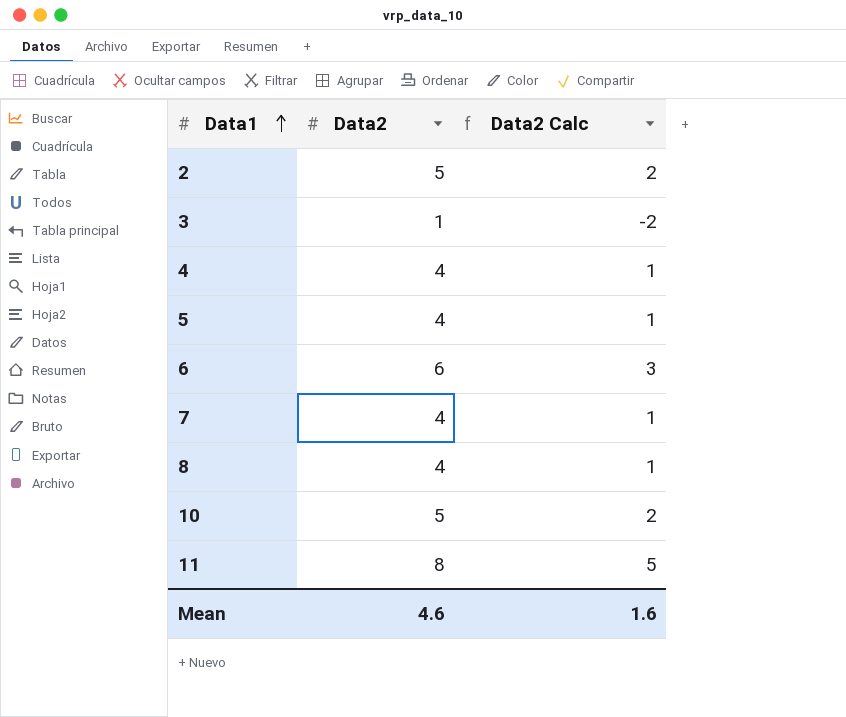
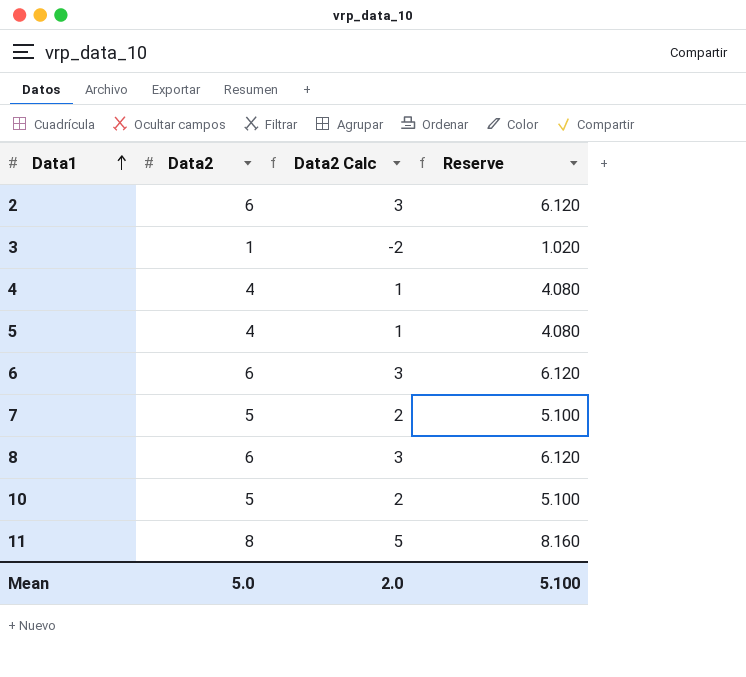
column Reserve | formula: none -> [Data2] * 1.02
2 | Data2: 5 -> 6
2 | Data2 Calc: 2 -> 3
7 | Data2: 4 -> 5
7 | Data2 Calc: 1 -> 2
8 | Data2: 4 -> 6
8 | Data2 Calc: 1 -> 3
Mean | Data2: 4.6 -> 5.0
Mean | Data2 Calc: 1.6 -> 2.0

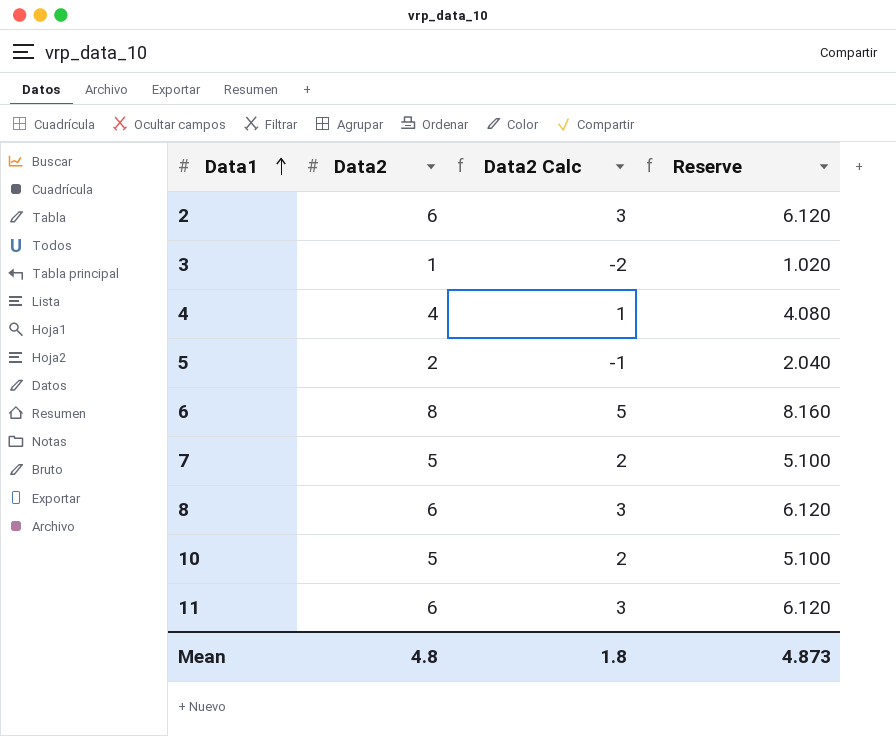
5 | Data2: 4 -> 2
5 | Data2 Calc: 1 -> -1
5 | Reserve: 4.080 -> 2.040
6 | Data2: 6 -> 8
6 | Data2 Calc: 3 -> 5
6 | Reserve: 6.120 -> 8.160
11 | Data2: 8 -> 6
11 | Data2 Calc: 5 -> 3
11 | Reserve: 8.160 -> 6.120
Mean | Data2: 5.0 -> 4.8
Mean | Data2 Calc: 2.0 -> 1.8
Mean | Reserve: 5.100 -> 4.873

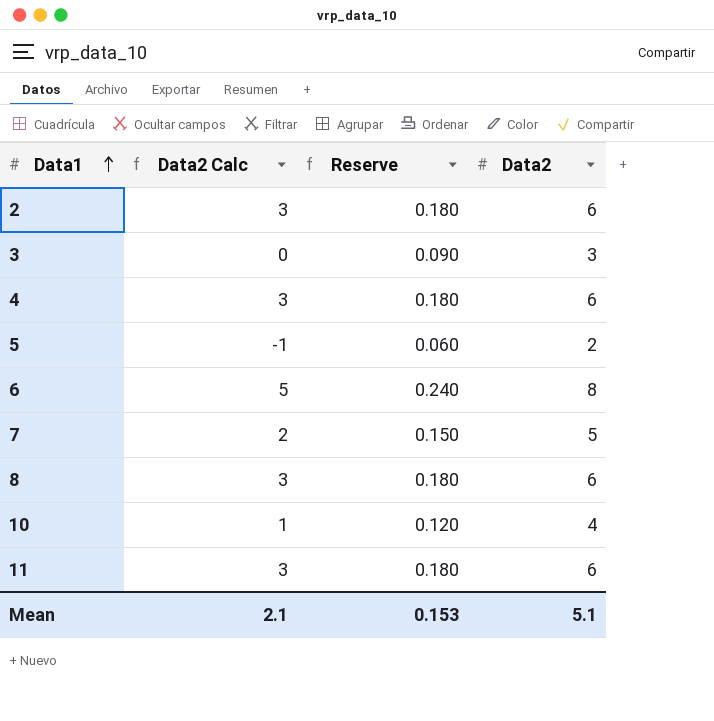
column Reserve | formula: [Data2] * 1.02 -> [Data2] * 0.03
column Data2 | position: 2 -> 4
3 | Data2 Calc: -2 -> 0
3 | Data2: 1 -> 3
4 | Data2 Calc: 1 -> 3
4 | Data2: 4 -> 6
10 | Data2 Calc: 2 -> 1
10 | Data2: 5 -> 4
Mean | Data2 Calc: 1.8 -> 2.1
Mean | Reserve: 4.873 -> 0.153
Mean | Data2: 4.8 -> 5.1

